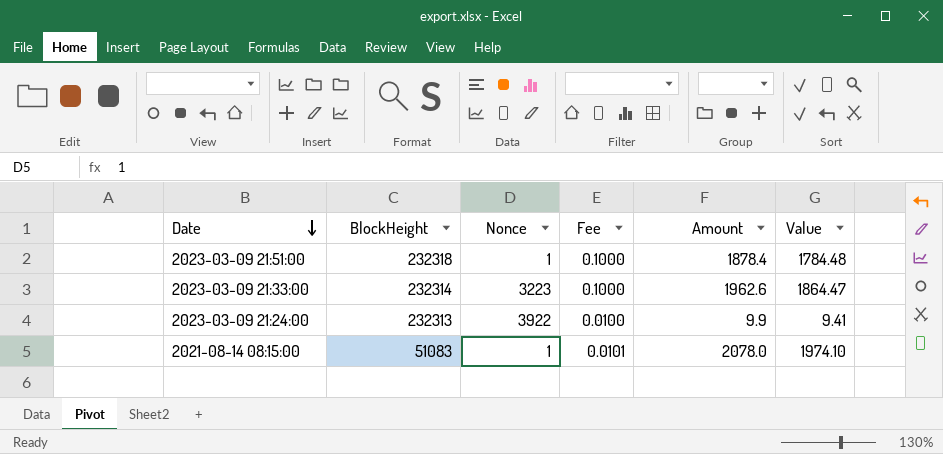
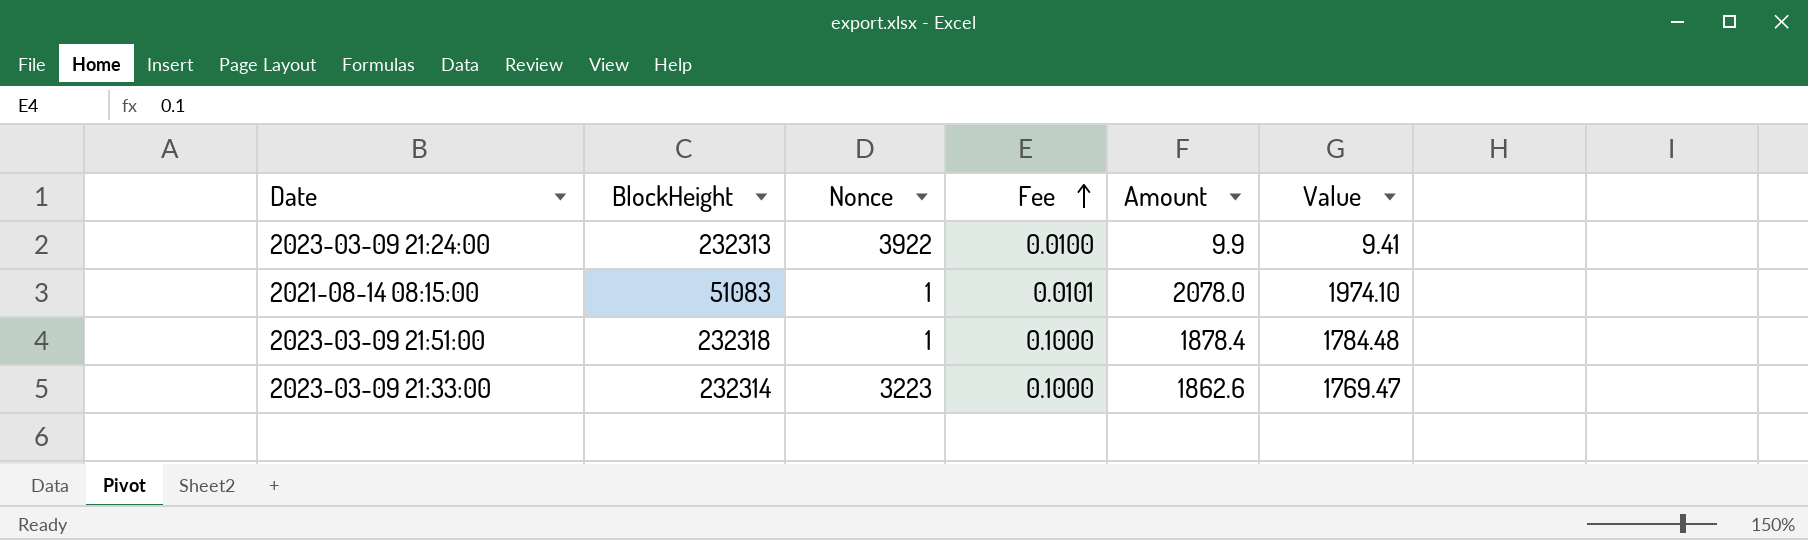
row order: Date descending -> Fee ascending
2023-03-09 21:33:00 | Amount: 1962.6 -> 1862.6
2023-03-09 21:33:00 | Value: 1864.47 -> 1769.47

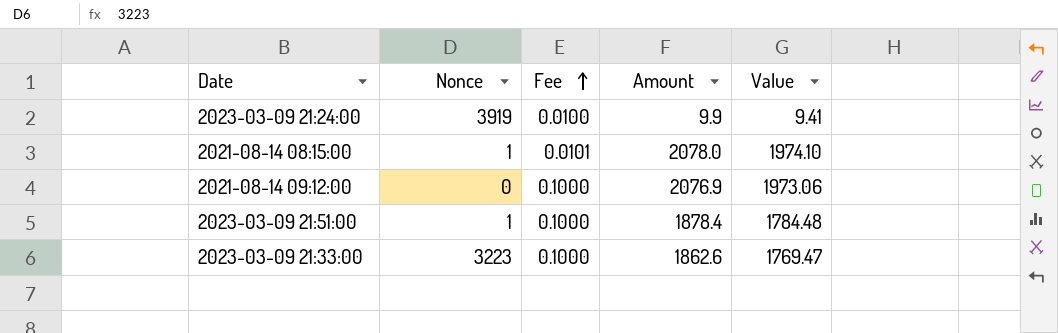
column BlockHeight | position: 2 -> none
2023-03-09 21:24:00 | Nonce: 3922 -> 3919
row 2021-08-14 09:12:00: none -> 0 | 0.1000 | 2076.9 | 1973.06

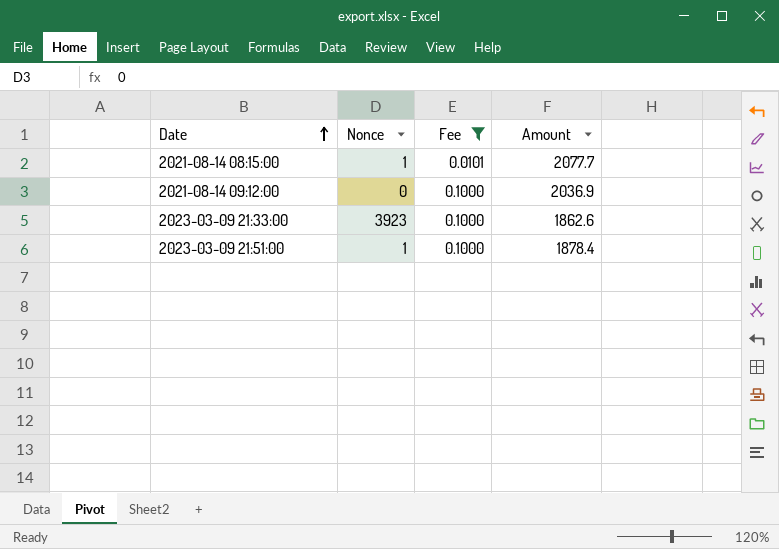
filter: none -> Fee != 0.0100
row order: Fee ascending -> Date ascending
column Value | formula: [Amount] * 0.95 -> none
2021-08-14 08:15:00 | Amount: 2078.0 -> 2077.7
2021-08-14 09:12:00 | Amount: 2076.9 -> 2036.9
2023-03-09 21:33:00 | Nonce: 3223 -> 3923

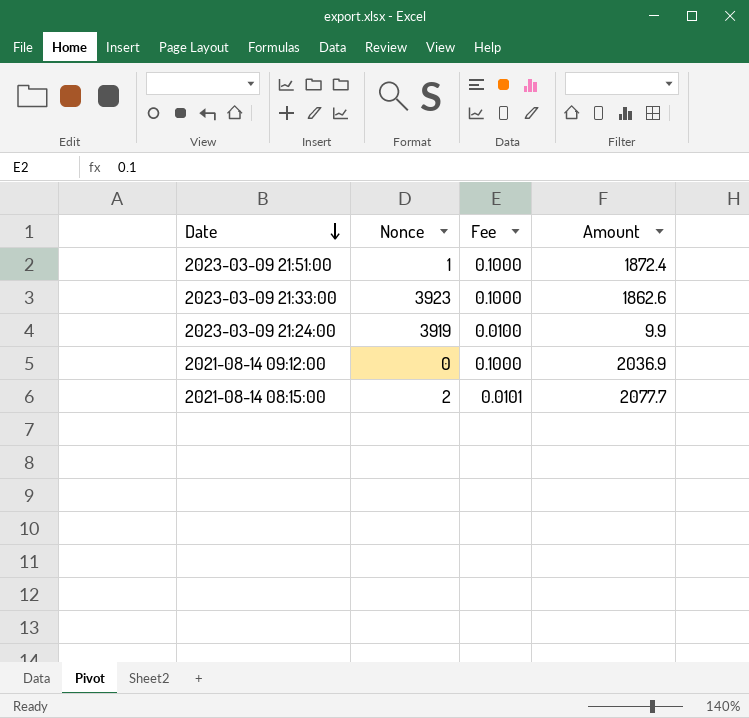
filter: Fee != 0.0100 -> none
row order: Date ascending -> Date descending
2023-03-09 21:51:00 | Amount: 1878.4 -> 1872.4
2021-08-14 08:15:00 | Nonce: 1 -> 2

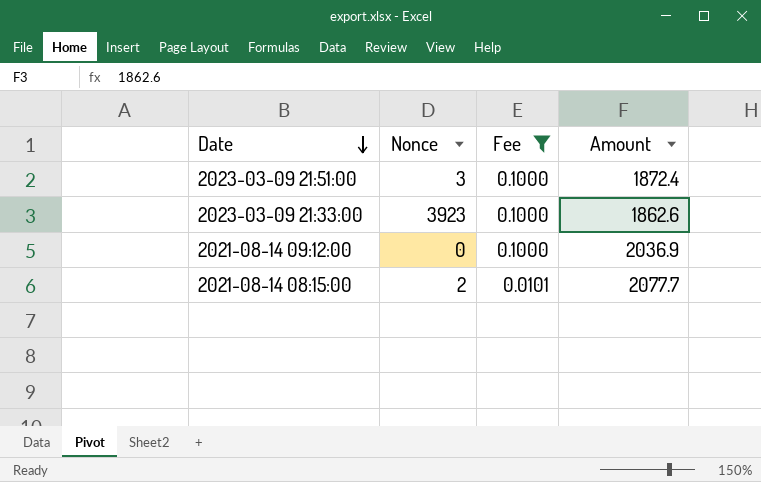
filter: none -> Fee != 0.0100
2023-03-09 21:51:00 | Nonce: 1 -> 3

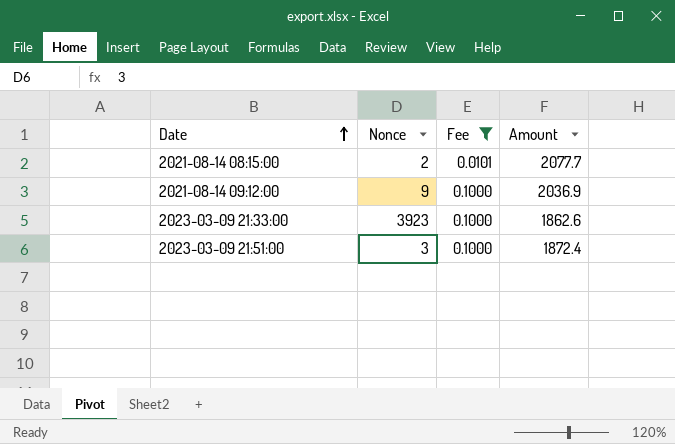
row order: Date descending -> Date ascending
2021-08-14 09:12:00 | Nonce: 0 -> 9

